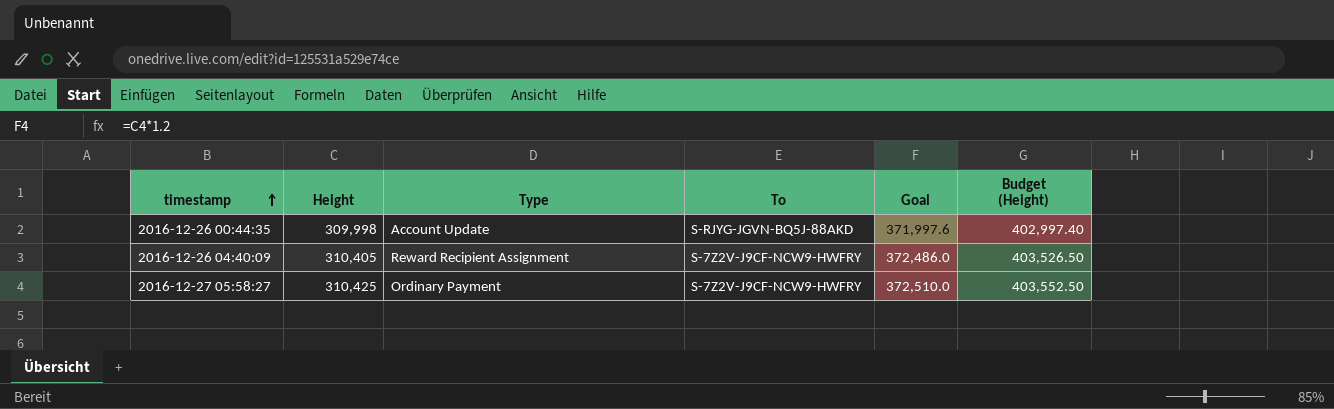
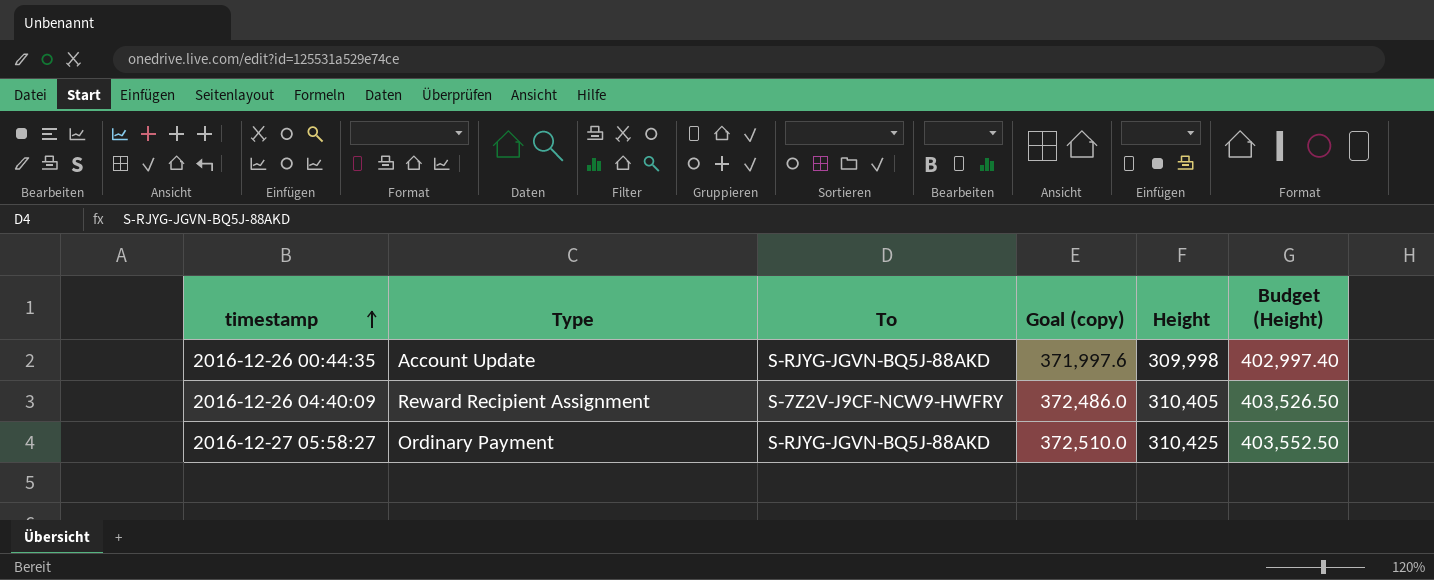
column name: Goal -> Goal (copy)
column Height | position: 2 -> 5
2016-12-27 05:58:27 | To: S-7Z2V-J9CF-NCW9-HWFRY -> S-RJYG-JGVN-BQ5J-88AKD

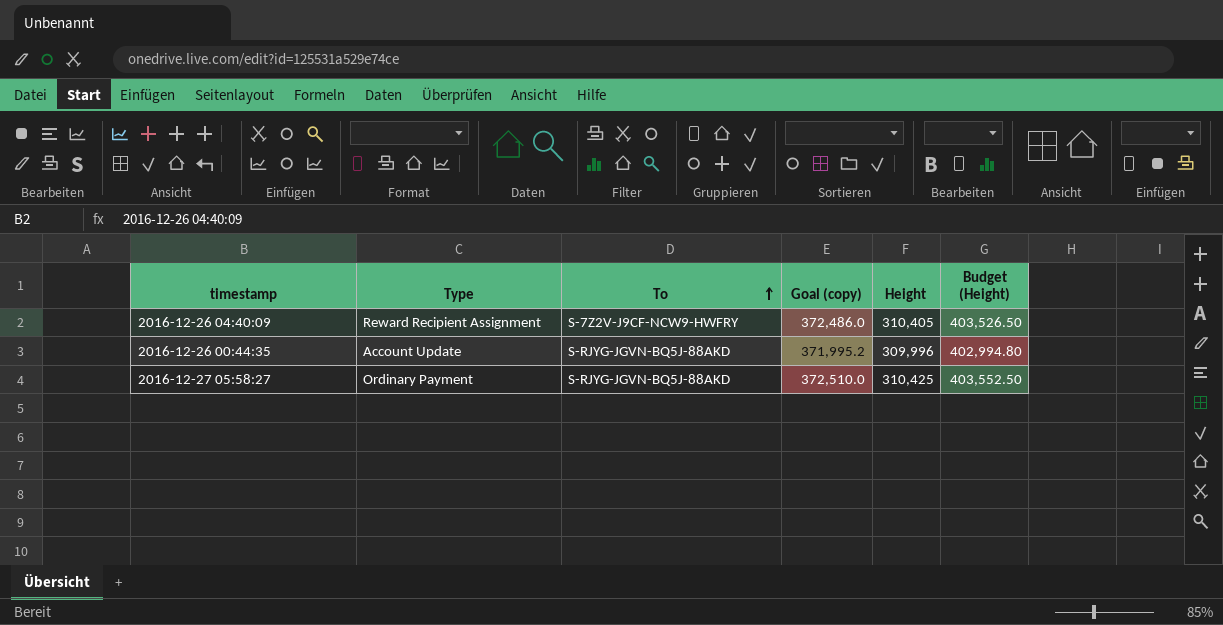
row order: timestamp ascending -> To ascending
2016-12-26 00:44:35 | Goal (copy): 371,997.6 -> 371,995.2
2016-12-26 00:44:35 | Height: 309,998 -> 309,996
2016-12-26 00:44:35 | Budget (Height): 402,997.40 -> 402,994.80

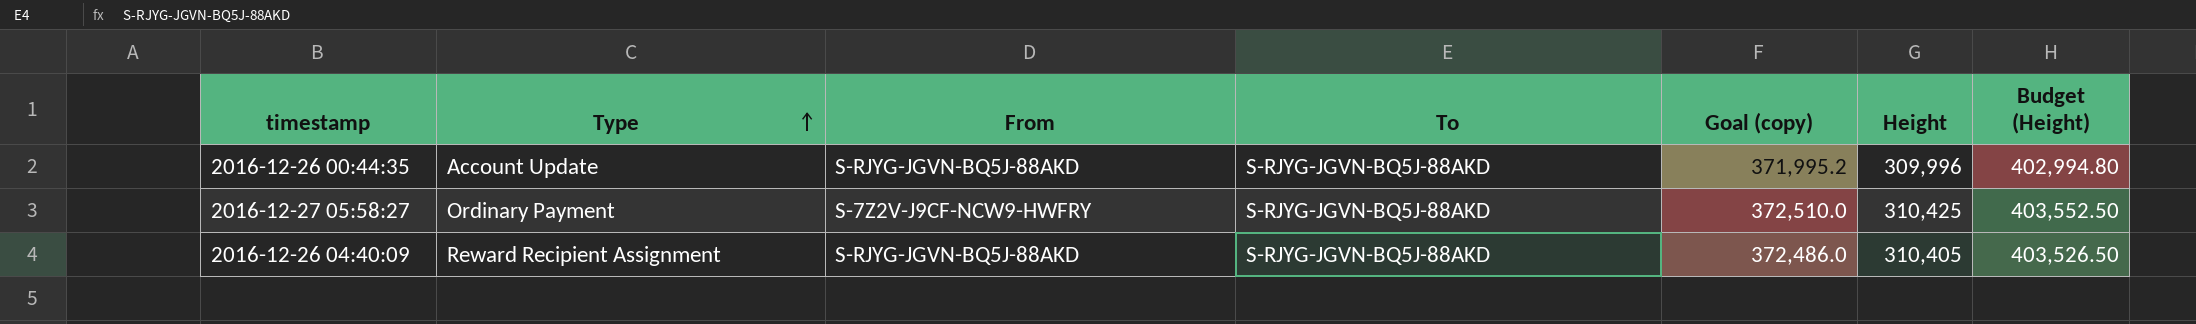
row order: To ascending -> Type ascending
column From | position: none -> 3
2016-12-26 04:40:09 | To: S-7Z2V-J9CF-NCW9-HWFRY -> S-RJYG-JGVN-BQ5J-88AKD

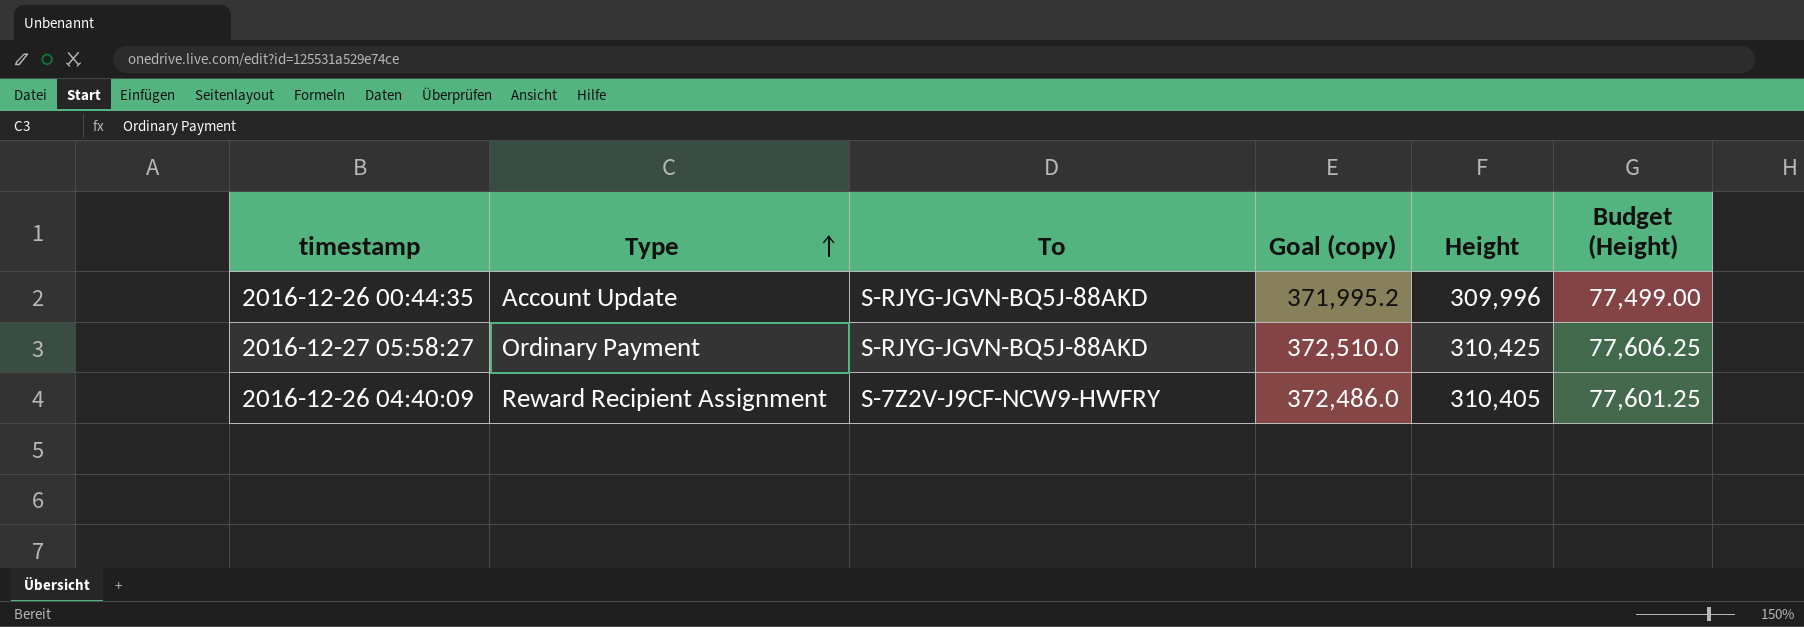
column From | position: 3 -> none
column Budget (Height) | formula: [Height] * 1.3 -> [Height] * 0.25
2016-12-26 04:40:09 | To: S-RJYG-JGVN-BQ5J-88AKD -> S-7Z2V-J9CF-NCW9-HWFRY

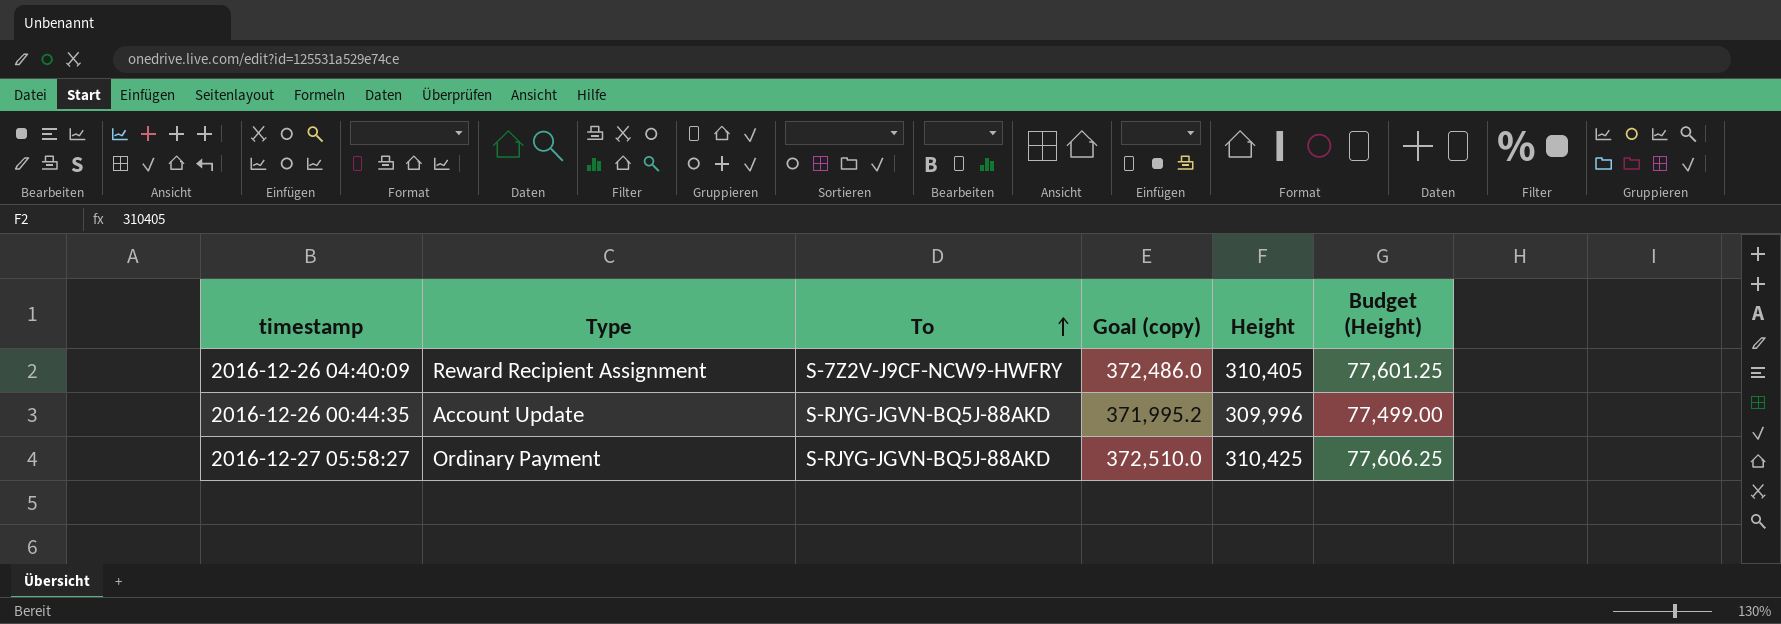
row order: Type ascending -> To ascending

